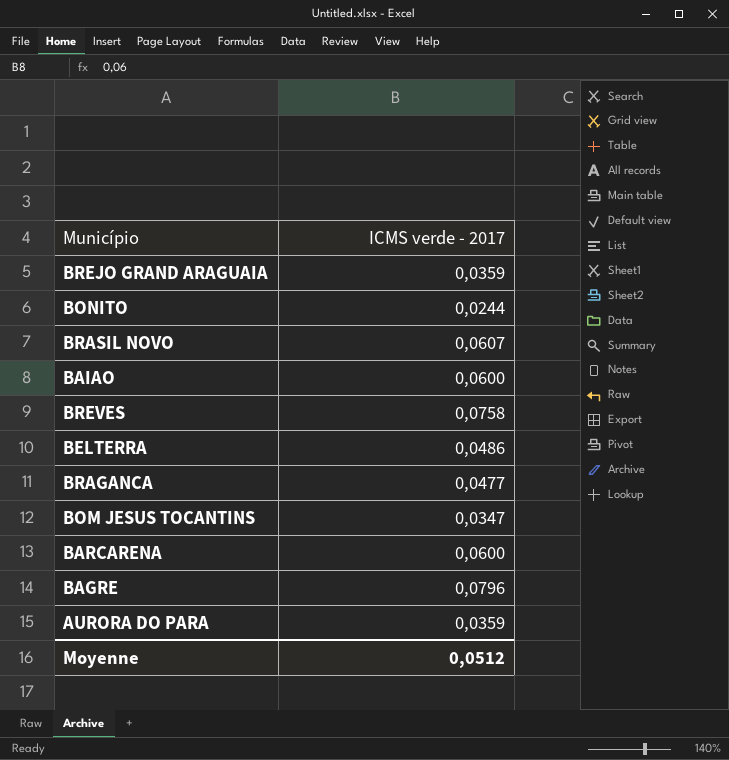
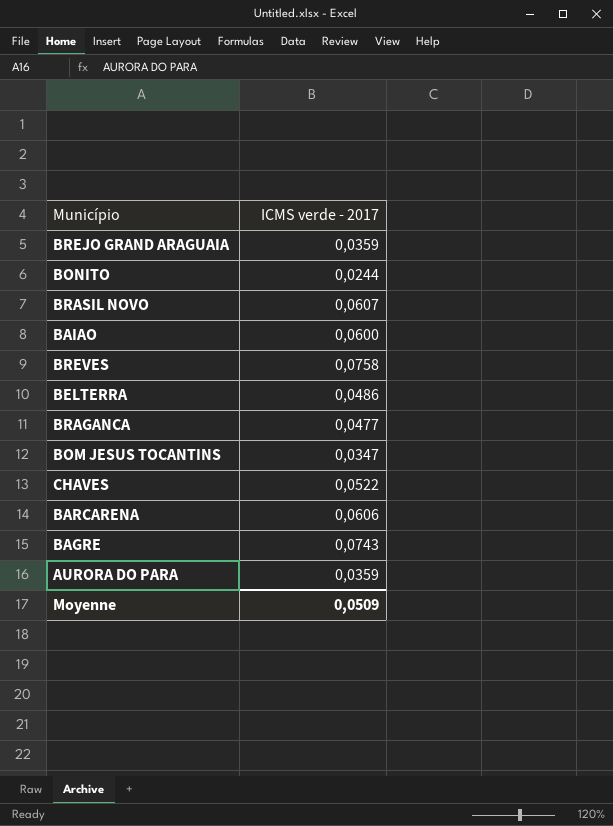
row CHAVES: none -> 0,0522
BARCARENA | ICMS verde - 2017: 0,0600 -> 0,0606
BAGRE | ICMS verde - 2017: 0,0796 -> 0,0743
Moyenne | ICMS verde - 2017: 0,0512 -> 0,0509

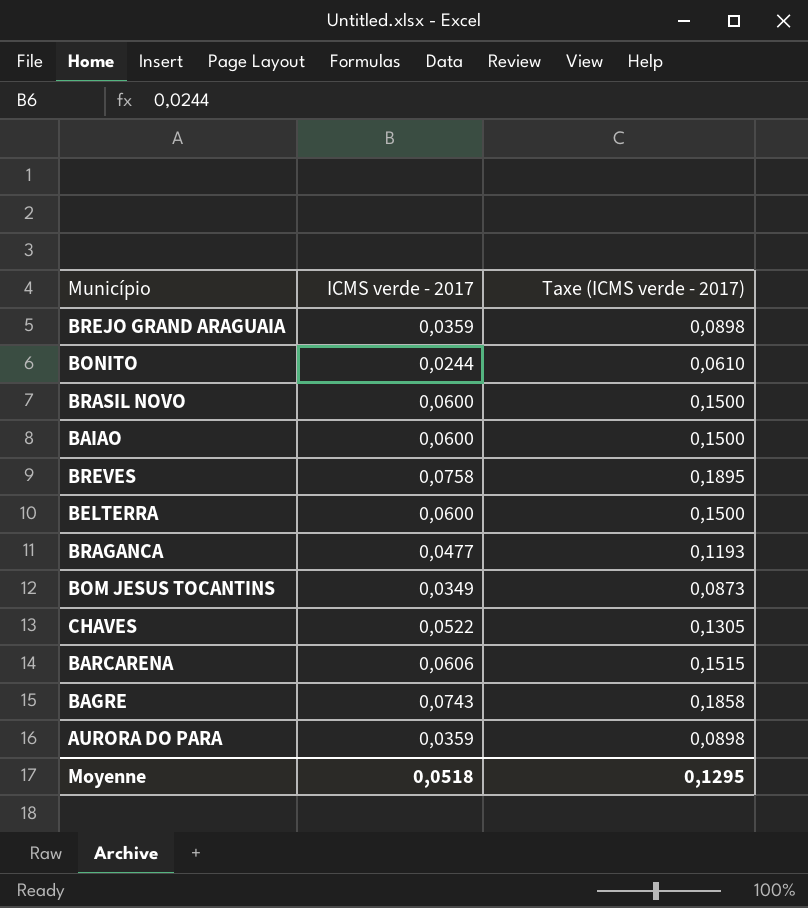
column Taxe (ICMS verde - 2017) | formula: none -> [ICMS verde - 2017] * 2,5
BRASIL NOVO | ICMS verde - 2017: 0,0607 -> 0,0600
BELTERRA | ICMS verde - 2017: 0,0486 -> 0,0600
BOM JESUS TOCANTINS | ICMS verde - 2017: 0,0347 -> 0,0349
Moyenne | ICMS verde - 2017: 0,0509 -> 0,0518

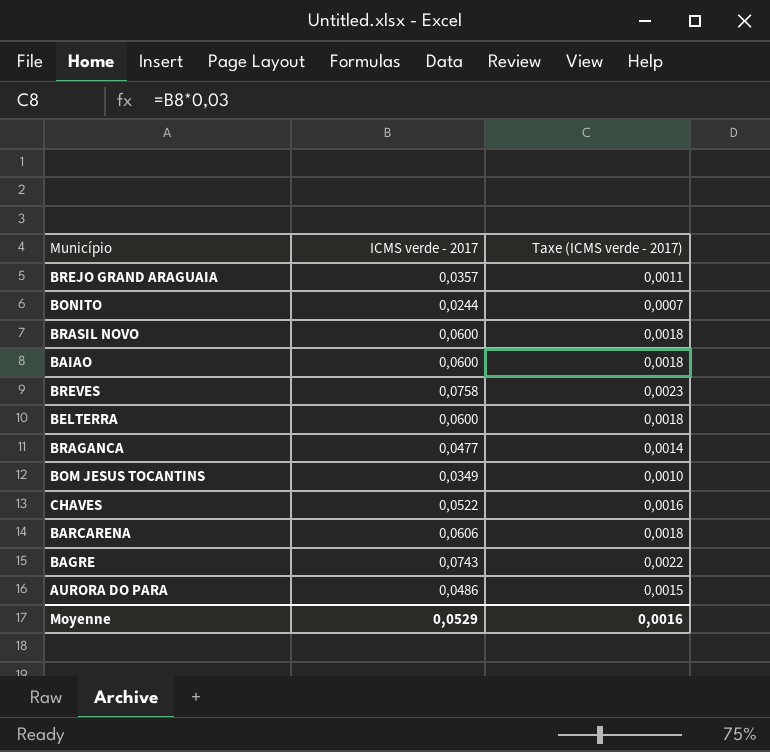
column Taxe (ICMS verde - 2017) | formula: [ICMS verde - 2017] * 2,5 -> [ICMS verde - 2017] * 0,03
BREJO GRAND ARAGUAIA | ICMS verde - 2017: 0,0359 -> 0,0357
AURORA DO PARA | ICMS verde - 2017: 0,0359 -> 0,0486
Moyenne | ICMS verde - 2017: 0,0518 -> 0,0529
Moyenne | Taxe (ICMS verde - 2017): 0,1295 -> 0,0016

